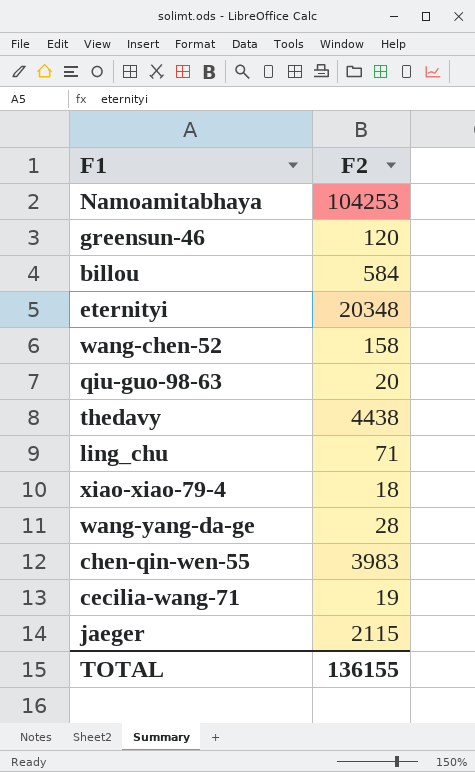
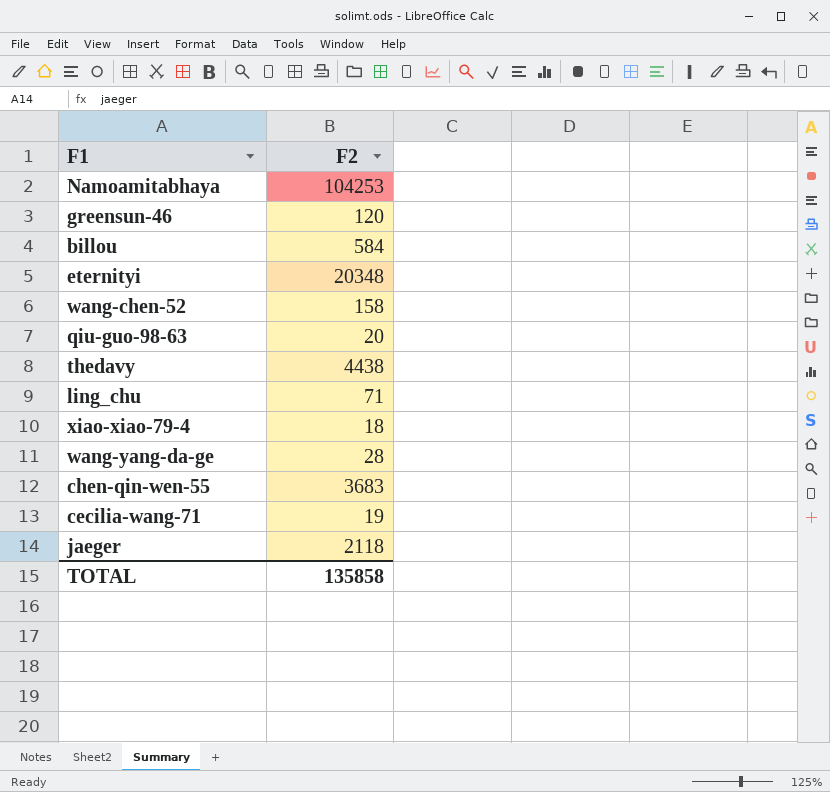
chen-qin-wen-55 | F2: 3983 -> 3683
jaeger | F2: 2115 -> 2118
TOTAL | F2: 136155 -> 135858

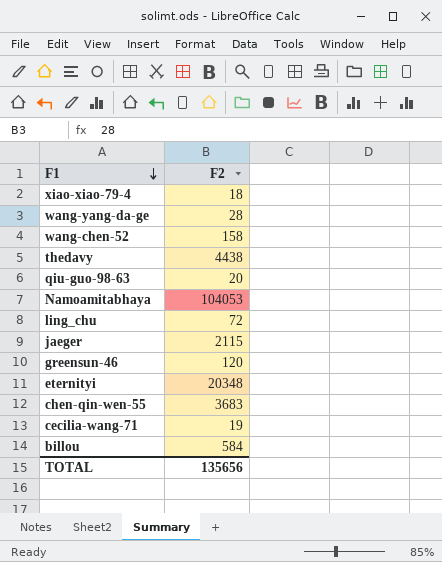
row order: none -> F1 descending
Namoamitabhaya | F2: 104253 -> 104053
ling_chu | F2: 71 -> 72
jaeger | F2: 2118 -> 2115
TOTAL | F2: 135858 -> 135656

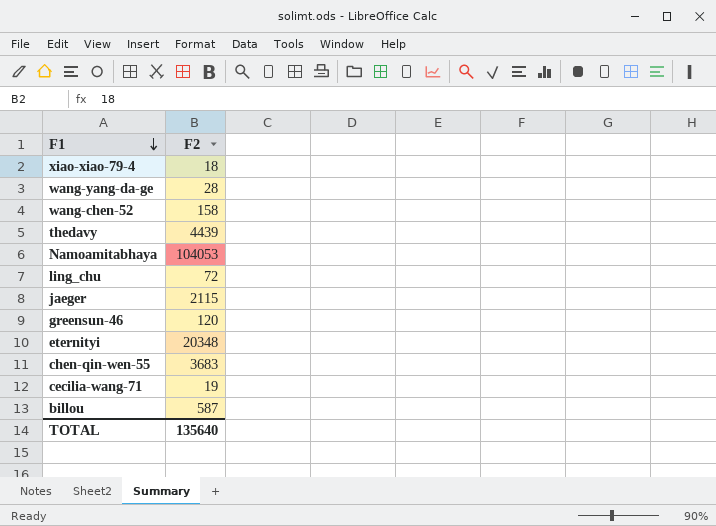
row qiu-guo-98-63: 20 -> none
thedavy | F2: 4438 -> 4439
billou | F2: 584 -> 587
TOTAL | F2: 135656 -> 135640

